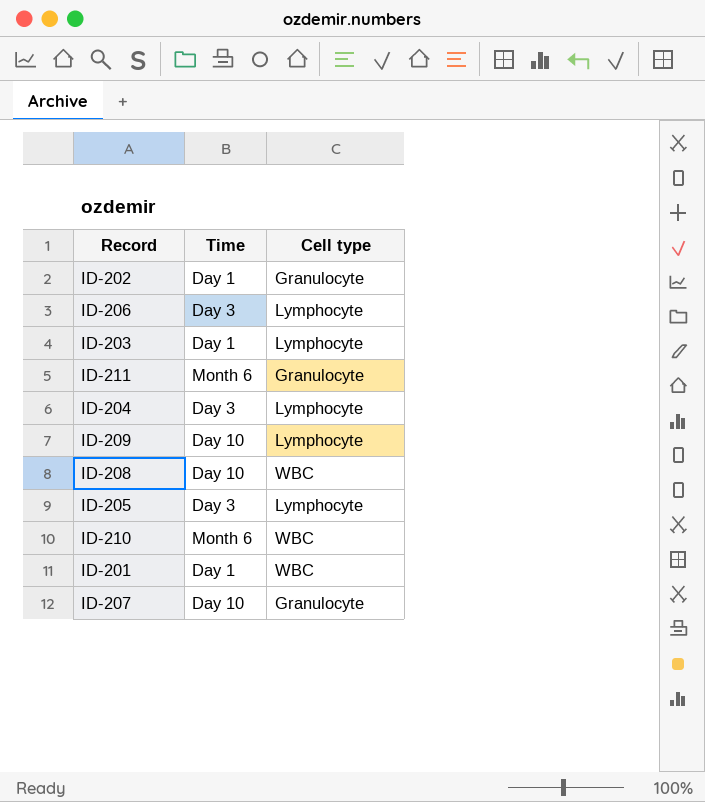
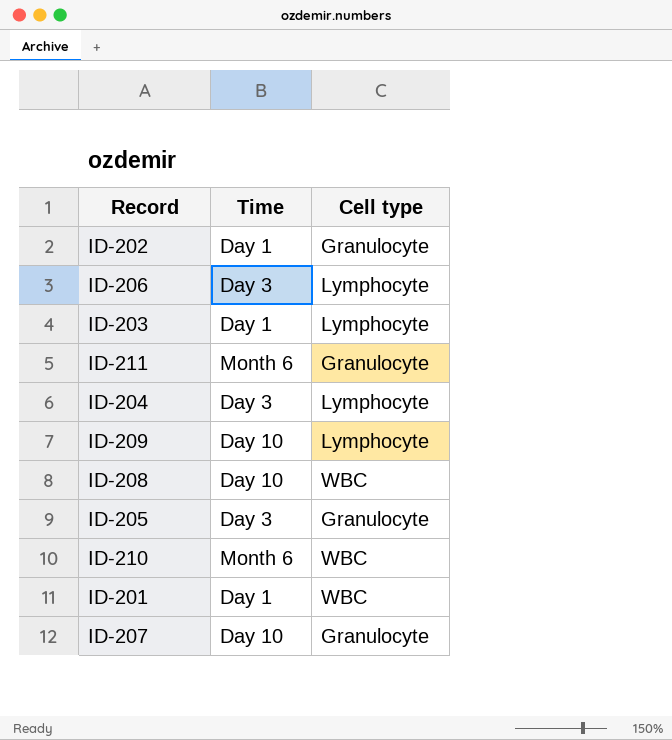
ID-205 | Cell type: Lymphocyte -> Granulocyte

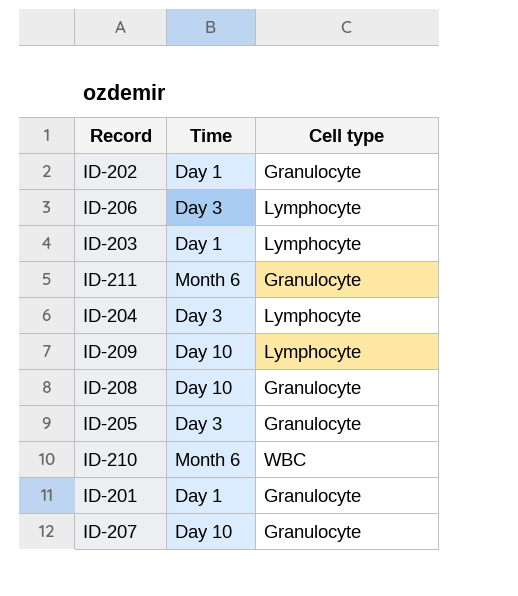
ID-208 | Cell type: WBC -> Granulocyte
ID-201 | Cell type: WBC -> Granulocyte

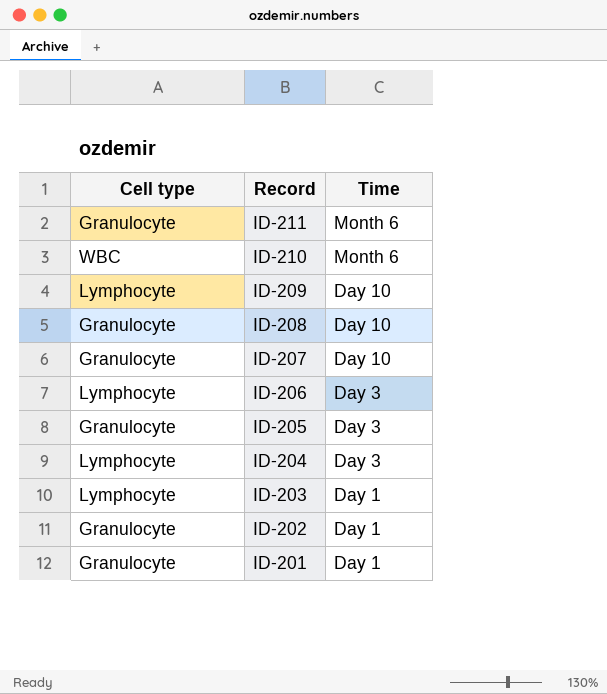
row order: none -> Record descending
column Cell type | position: 3 -> 1

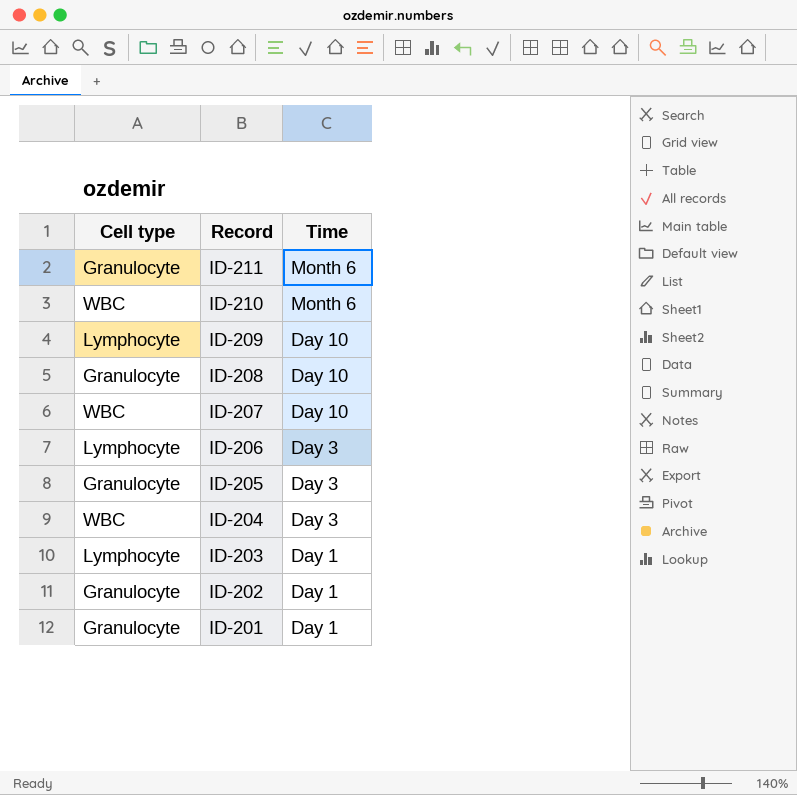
ID-207 | Cell type: Granulocyte -> WBC
ID-204 | Cell type: Lymphocyte -> WBC

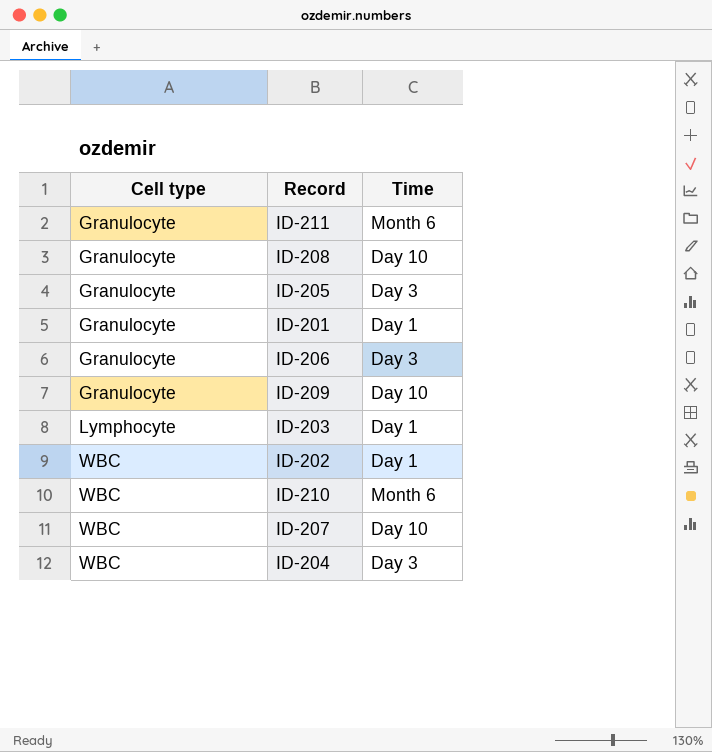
row order: Record descending -> Cell type ascending
ID-206 | Cell type: Lymphocyte -> Granulocyte
ID-209 | Cell type: Lymphocyte -> Granulocyte
ID-202 | Cell type: Granulocyte -> WBC

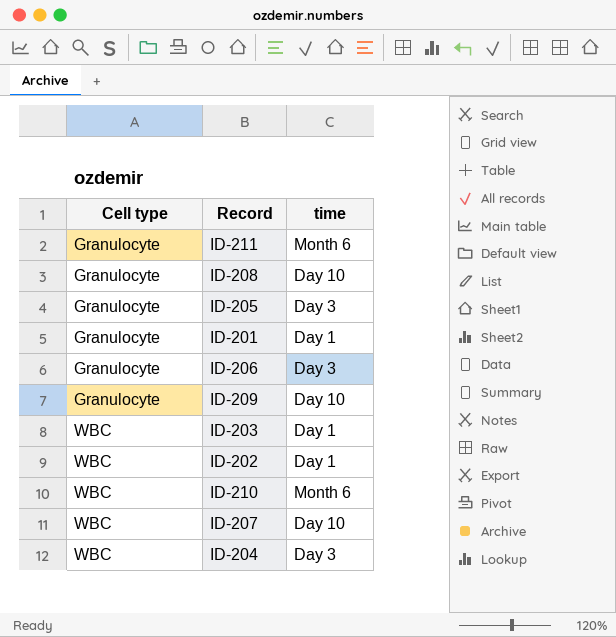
column name: Time -> time
ID-203 | Cell type: Lymphocyte -> WBC

